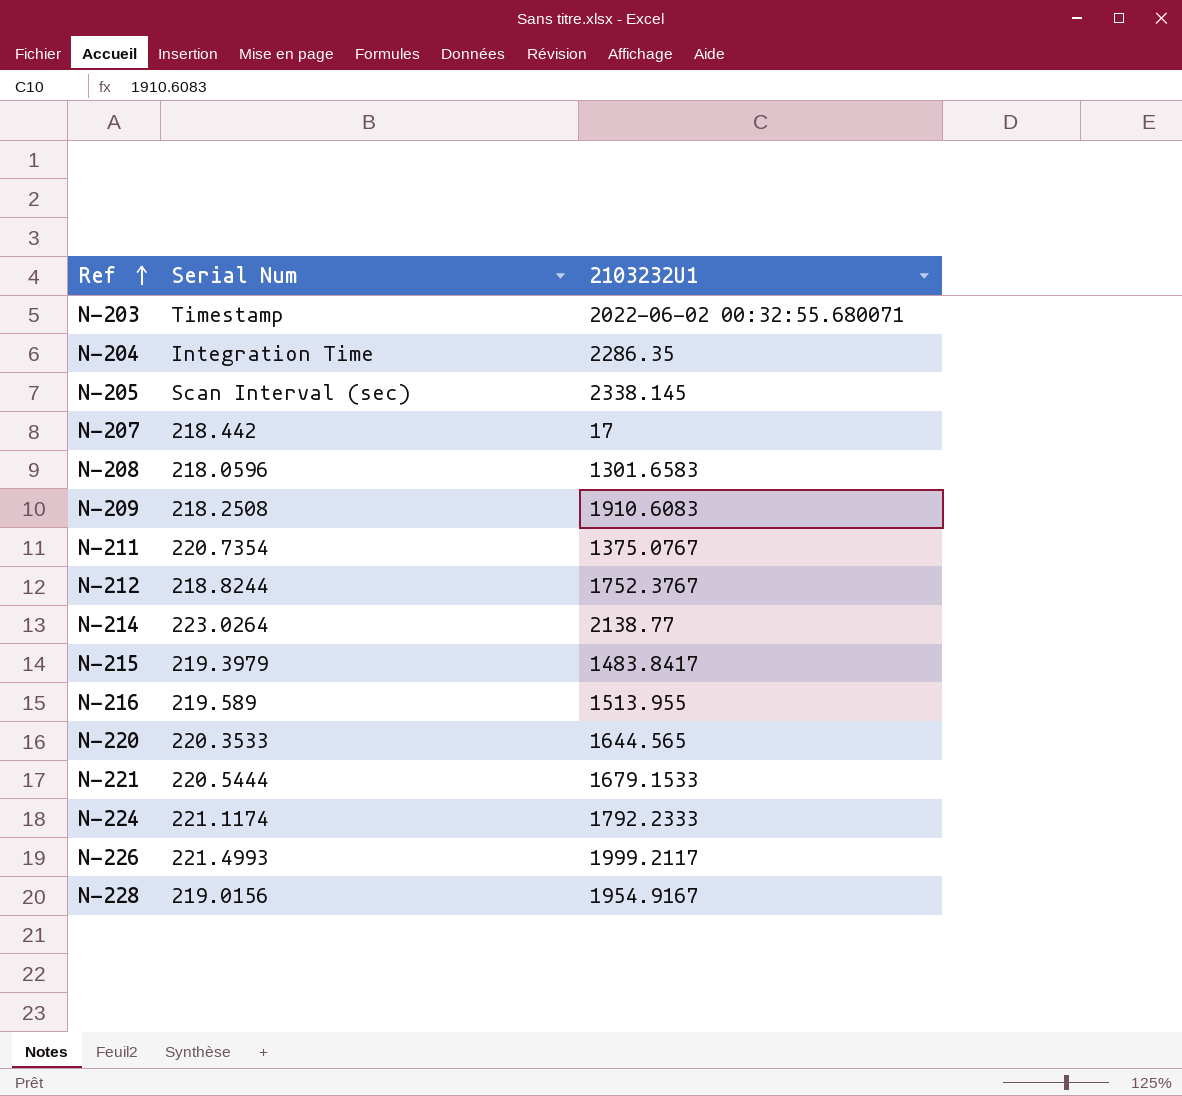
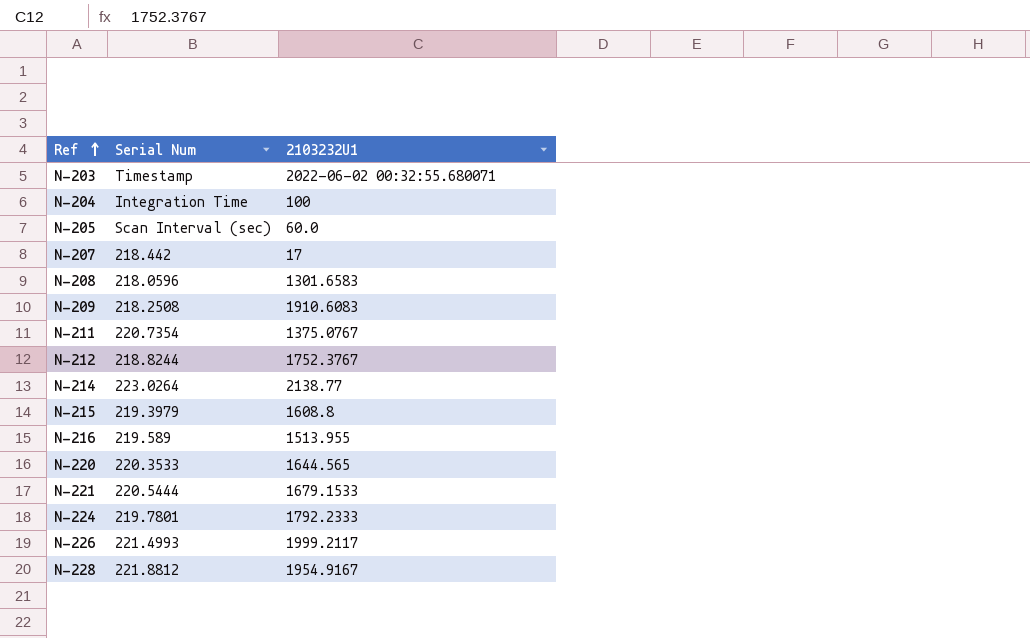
N-204 | 2103232U1: 2286.35 -> 100
N-205 | 2103232U1: 2338.145 -> 60.0
N-215 | 2103232U1: 1483.8417 -> 1608.8
N-224 | Serial Num: 221.1174 -> 219.7801
N-228 | Serial Num: 219.0156 -> 221.8812

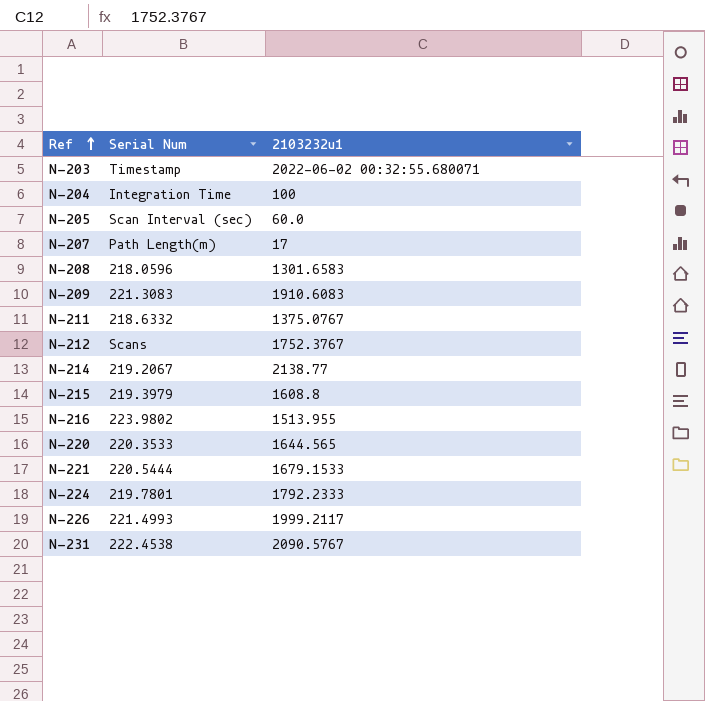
column name: 2103232U1 -> 2103232u1
row N-228: 221.8812 | 1954.9167 -> none
N-207 | Serial Num: 218.442 -> Path Length(m)
N-209 | Serial Num: 218.2508 -> 221.3083
N-211 | Serial Num: 220.7354 -> 218.6332
N-212 | Serial Num: 218.8244 -> Scans
N-214 | Serial Num: 223.0264 -> 219.2067
N-216 | Serial Num: 219.589 -> 223.9802
row N-231: none -> 222.4538 | 2090.5767

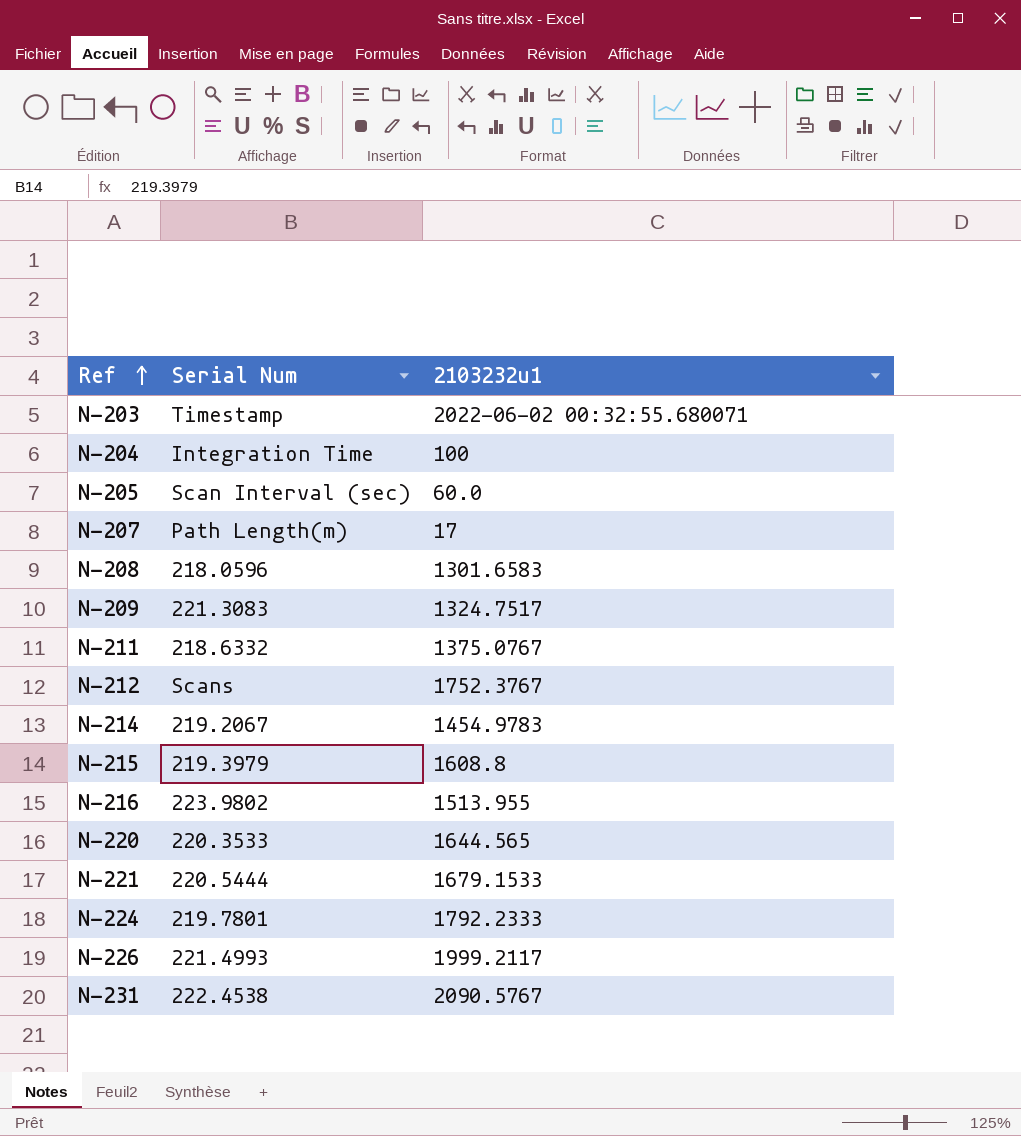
N-209 | 2103232u1: 1910.6083 -> 1324.7517
N-214 | 2103232u1: 2138.77 -> 1454.9783

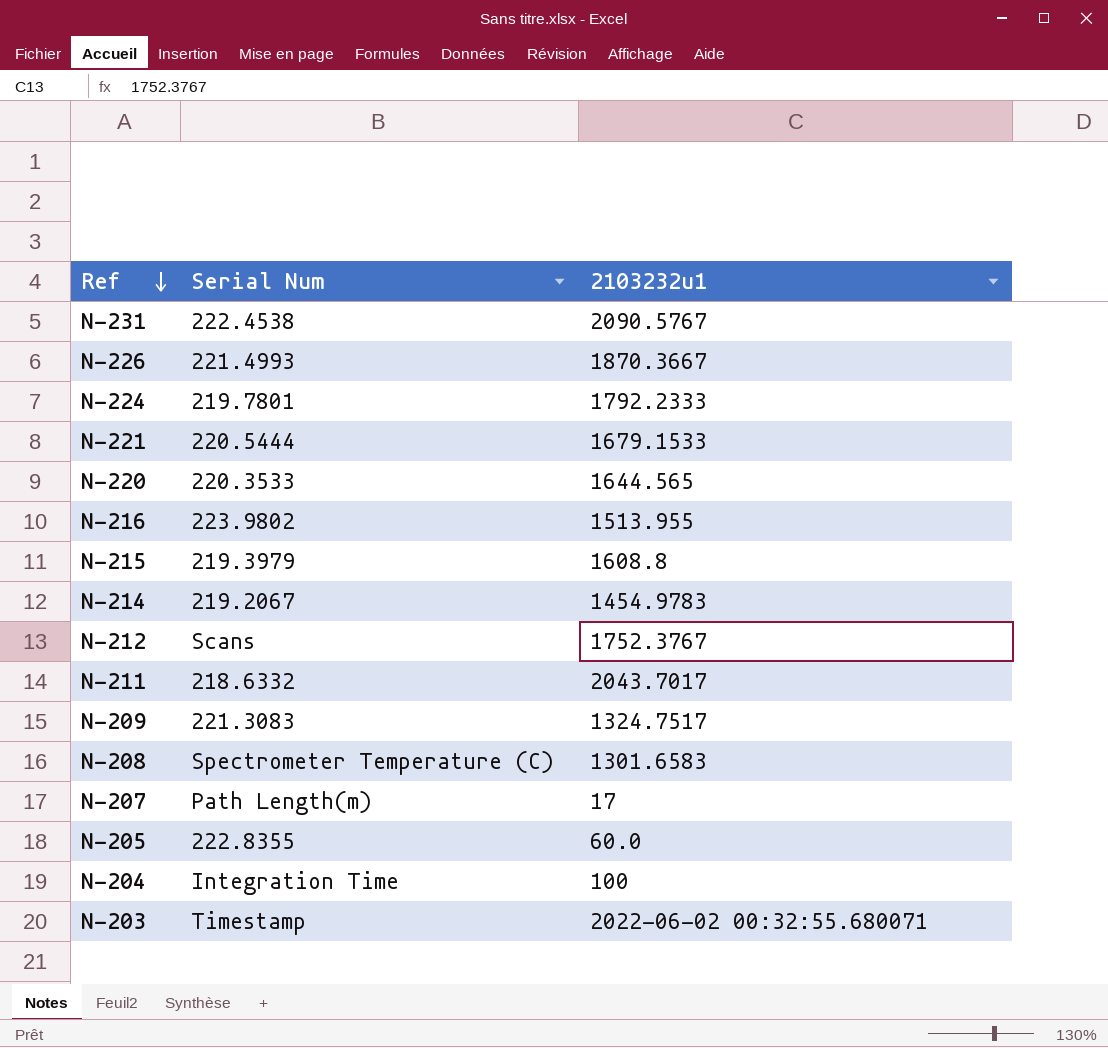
row order: Ref ascending -> Ref descending
N-226 | 2103232u1: 1999.2117 -> 1870.3667
N-211 | 2103232u1: 1375.0767 -> 2043.7017
N-208 | Serial Num: 218.0596 -> Spectrometer Temperature (C)
N-205 | Serial Num: Scan Interval (sec) -> 222.8355

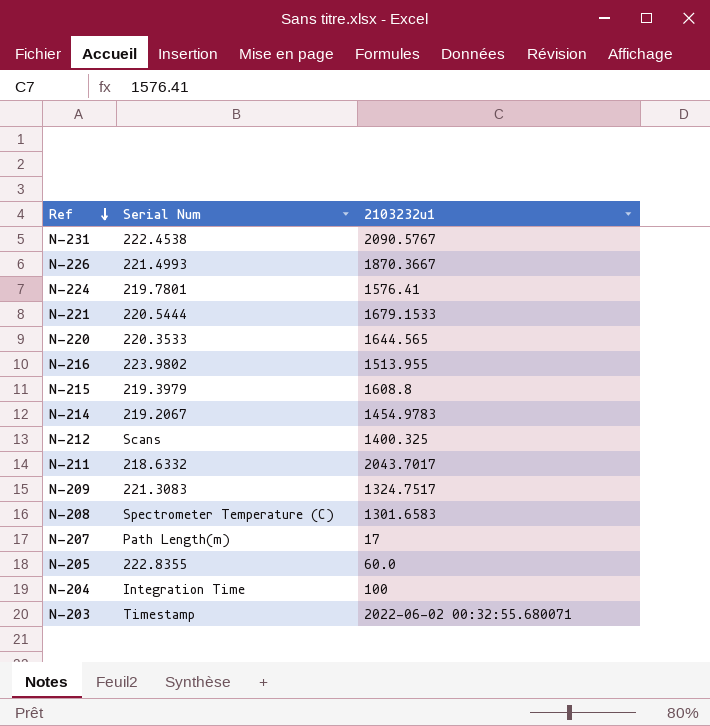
N-224 | 2103232u1: 1792.2333 -> 1576.41
N-212 | 2103232u1: 1752.3767 -> 1400.325

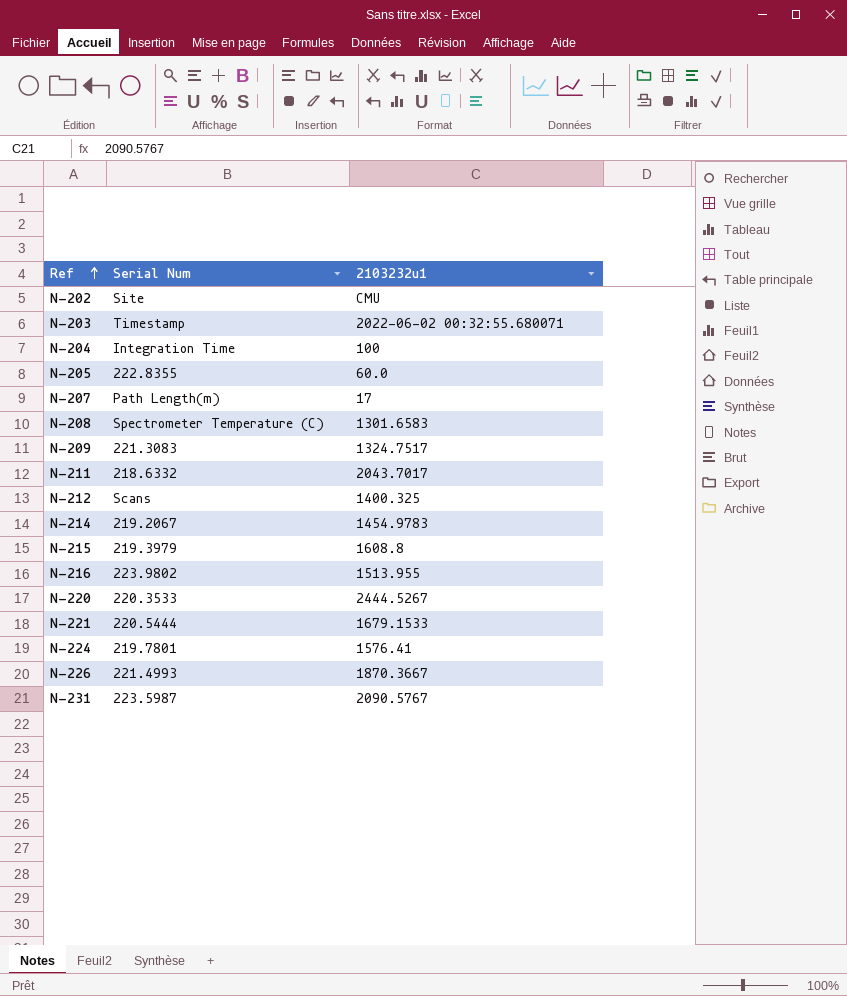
row order: Ref descending -> Ref ascending
row N-202: none -> Site | CMU
N-220 | 2103232u1: 1644.565 -> 2444.5267
N-231 | Serial Num: 222.4538 -> 223.5987

